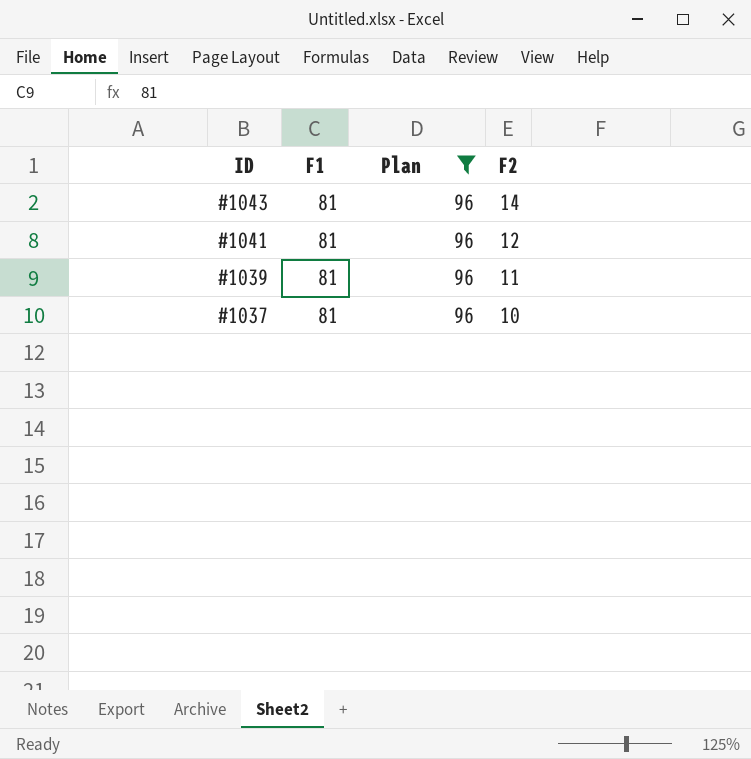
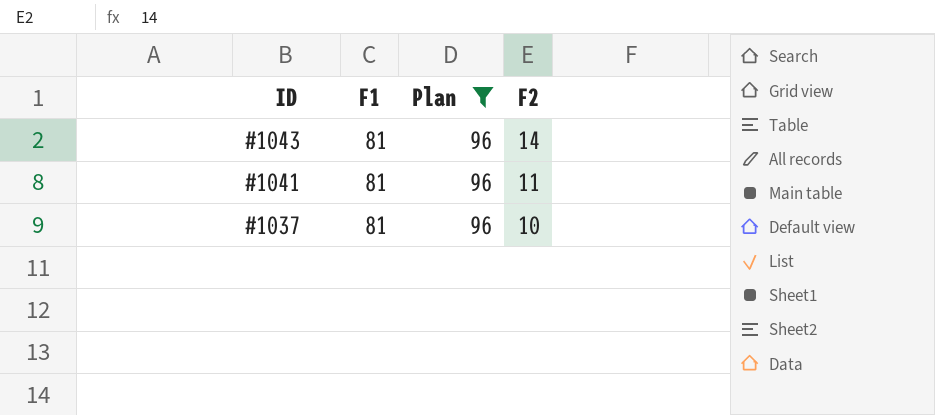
row #1039: 81 | 96 | 11 -> none
#1041 | F2: 12 -> 11

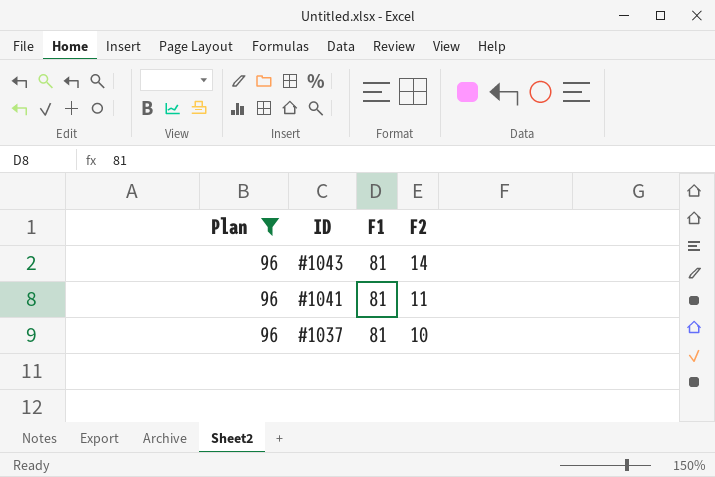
column Plan | position: 3 -> 1

